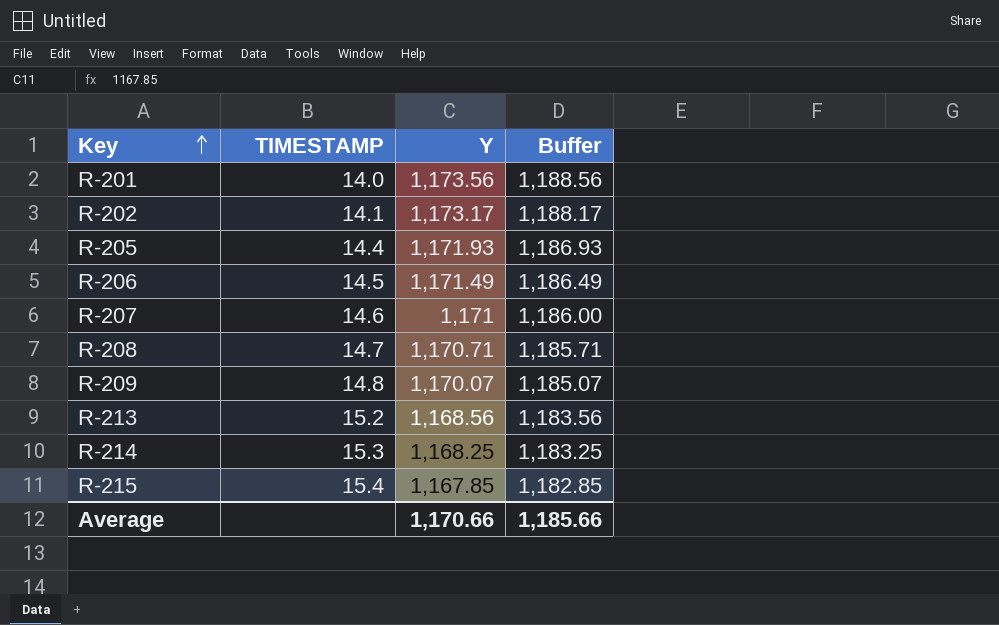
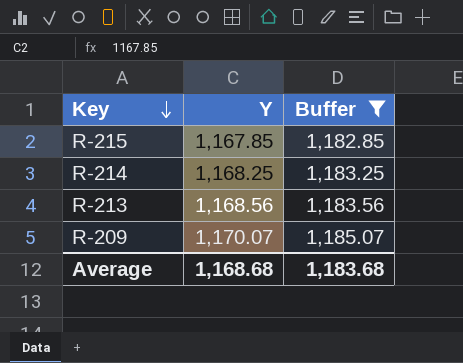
filter: none -> Buffer <= 1,185.07
row order: Key ascending -> Key descending
column TIMESTAMP | position: 2 -> none
Average | Y: 1,170.66 -> 1,168.68
Average | Buffer: 1,185.66 -> 1,183.68

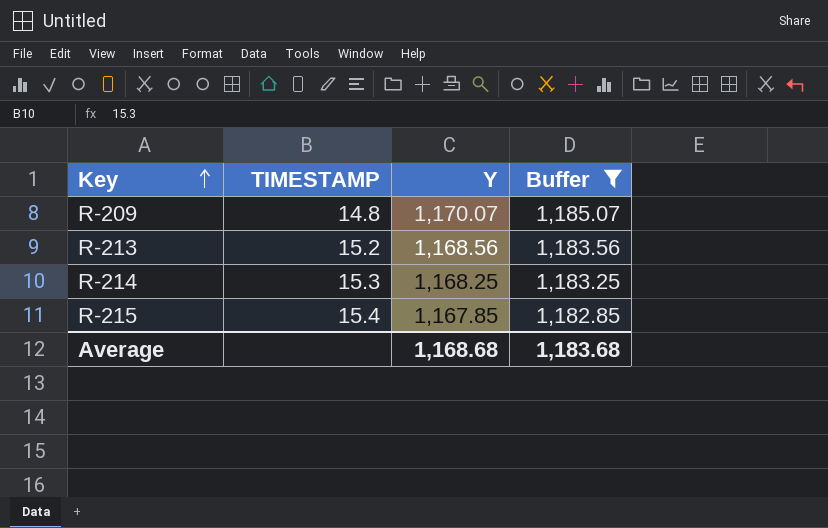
row order: Key descending -> Key ascending
column TIMESTAMP | position: none -> 2

